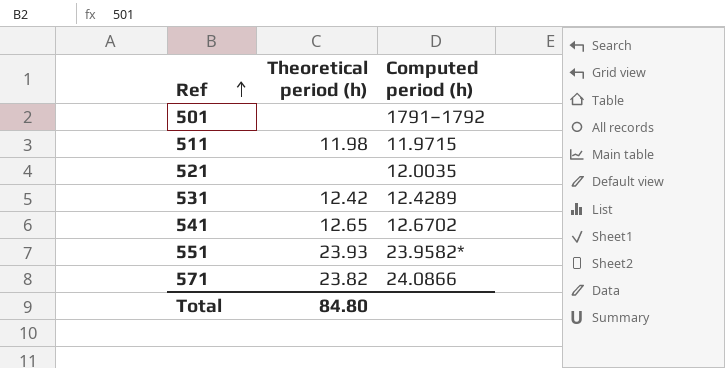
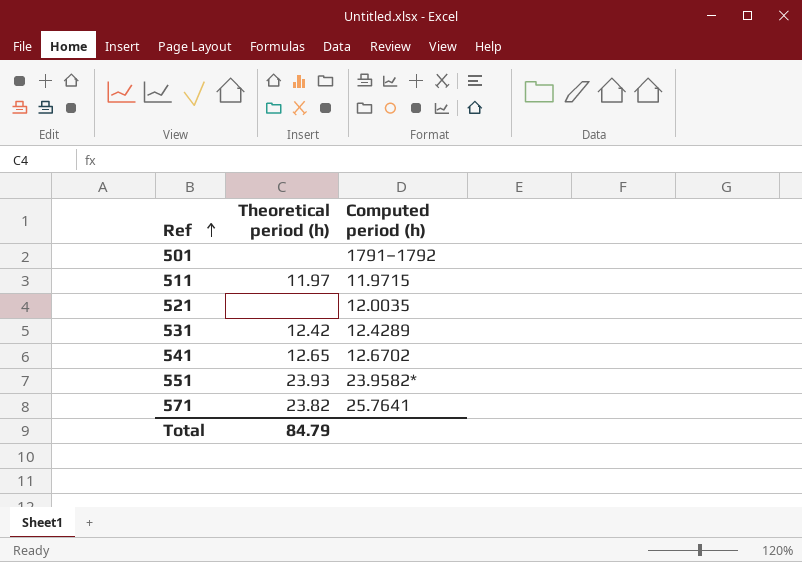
511 | Theoretical period (h): 11.98 -> 11.97
571 | Computed period (h): 24.0866 -> 25.7641
Total | Theoretical period (h): 84.80 -> 84.79

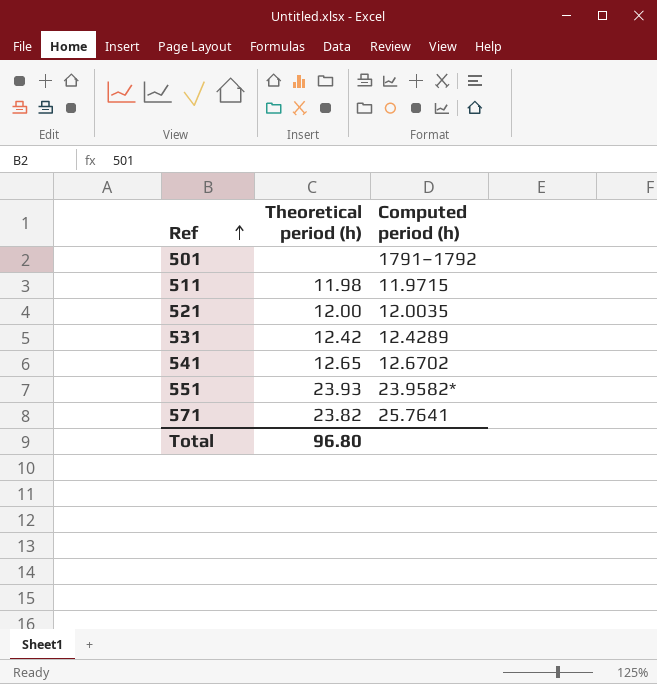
511 | Theoretical period (h): 11.97 -> 11.98
521 | Theoretical period (h): none -> 12.00
Total | Theoretical period (h): 84.79 -> 96.80

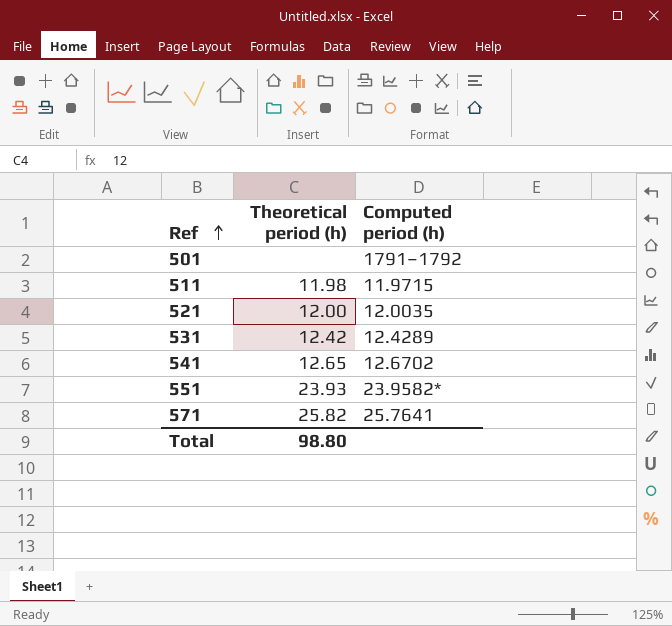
571 | Theoretical period (h): 23.82 -> 25.82
Total | Theoretical period (h): 96.80 -> 98.80

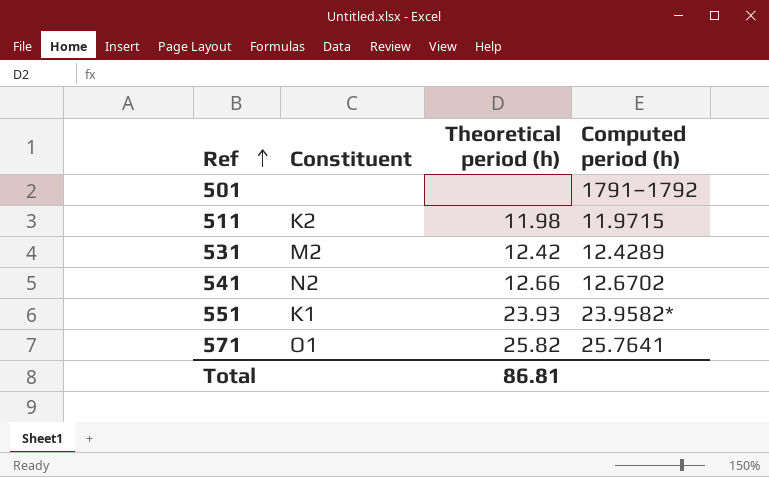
column Constituent | position: none -> 2
row 521: 12.00 | 12.0035 -> none
541 | Theoretical period (h): 12.65 -> 12.66
Total | Theoretical period (h): 98.80 -> 86.81

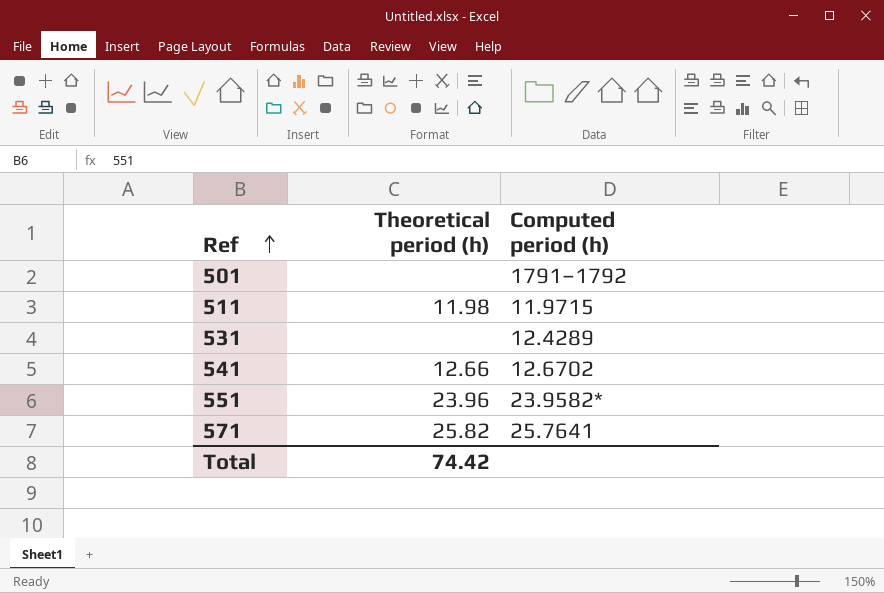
column Constituent | position: 2 -> none
531 | Theoretical period (h): 12.42 -> none
551 | Theoretical period (h): 23.93 -> 23.96
Total | Theoretical period (h): 86.81 -> 74.42

